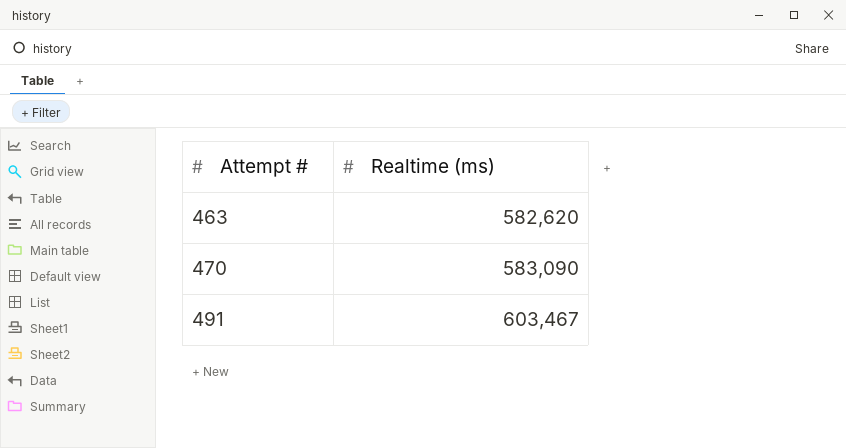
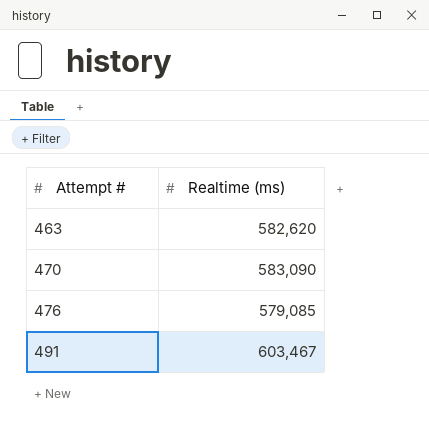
row 476: none -> 579,085

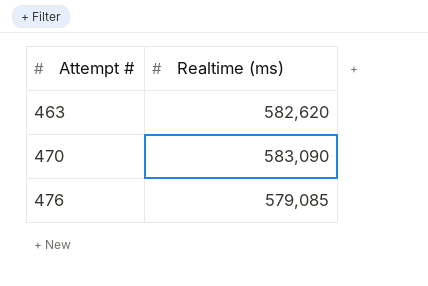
row 491: 603,467 -> none

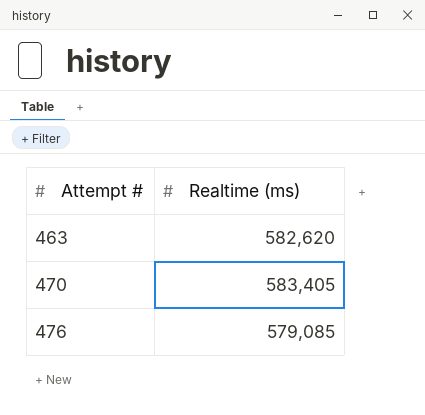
470 | Realtime (ms): 583,090 -> 583,405

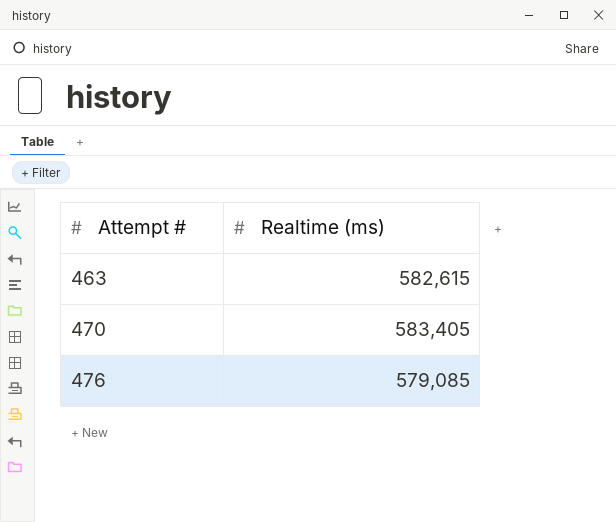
463 | Realtime (ms): 582,620 -> 582,615

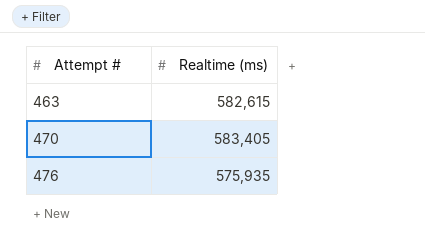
476 | Realtime (ms): 579,085 -> 575,935

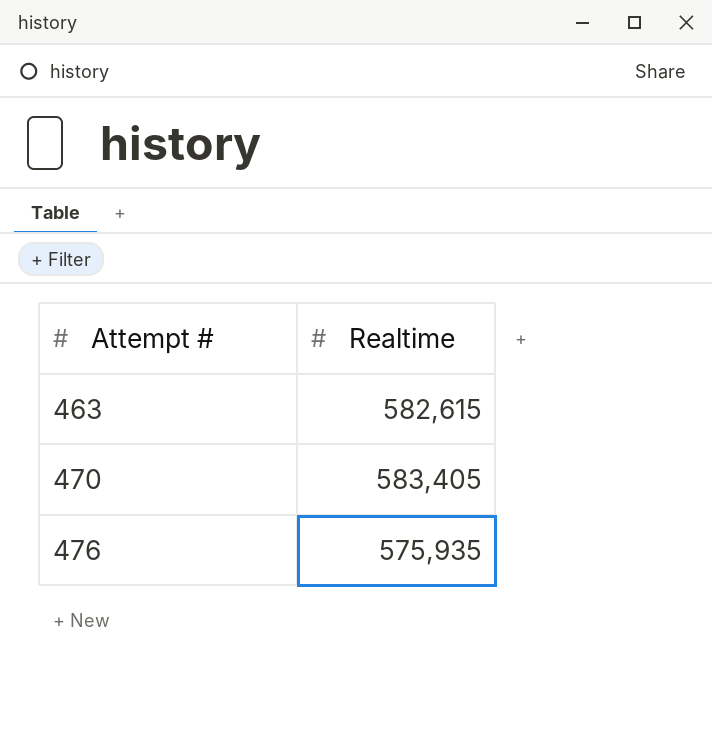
column name: Realtime (ms) -> Realtime

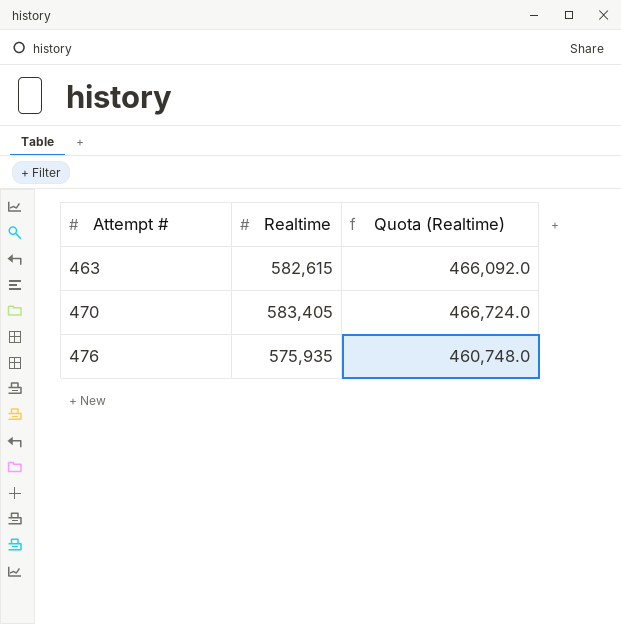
column Quota (Realtime) | formula: none -> [Realtime] * 0.8

